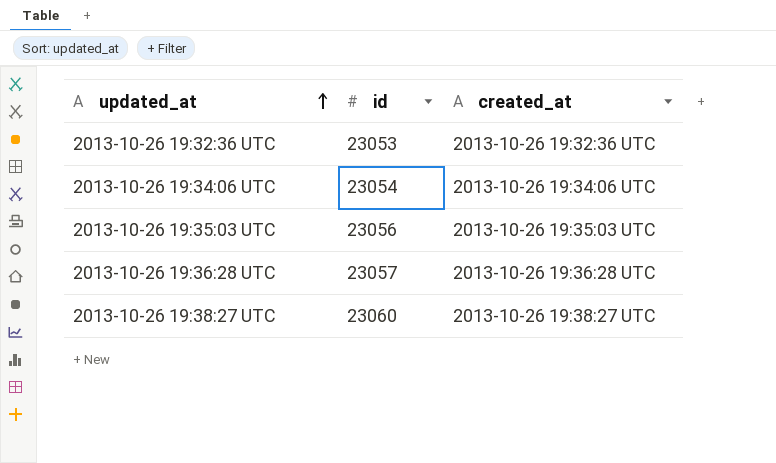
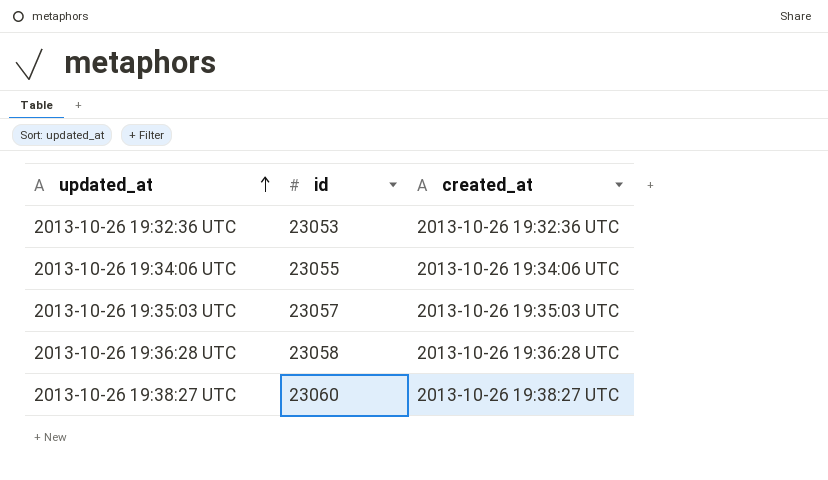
2013-10-26 19:34:06 UTC | id: 23054 -> 23055
2013-10-26 19:35:03 UTC | id: 23056 -> 23057
2013-10-26 19:36:28 UTC | id: 23057 -> 23058

